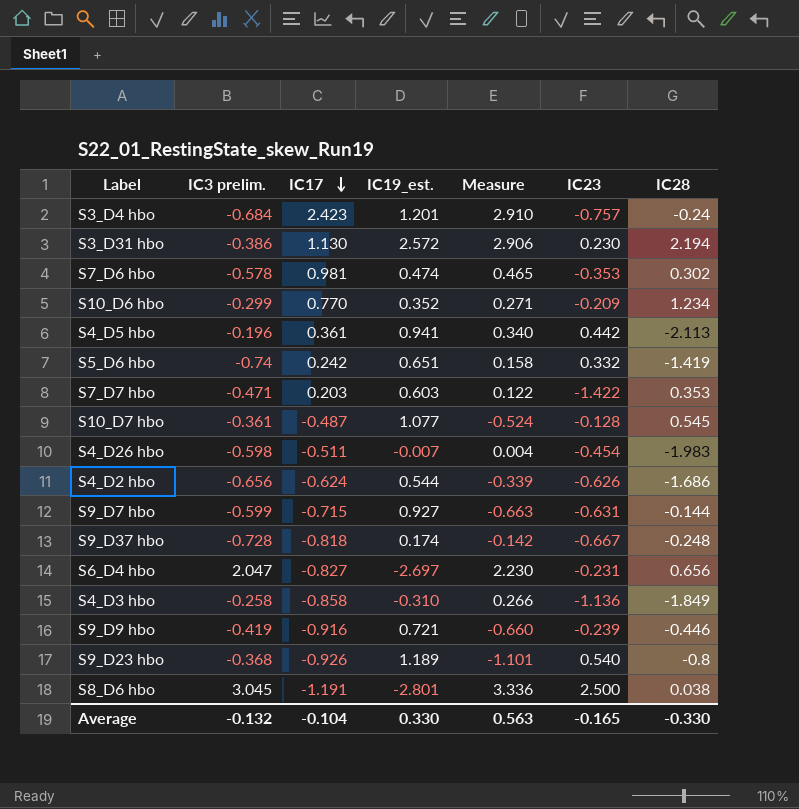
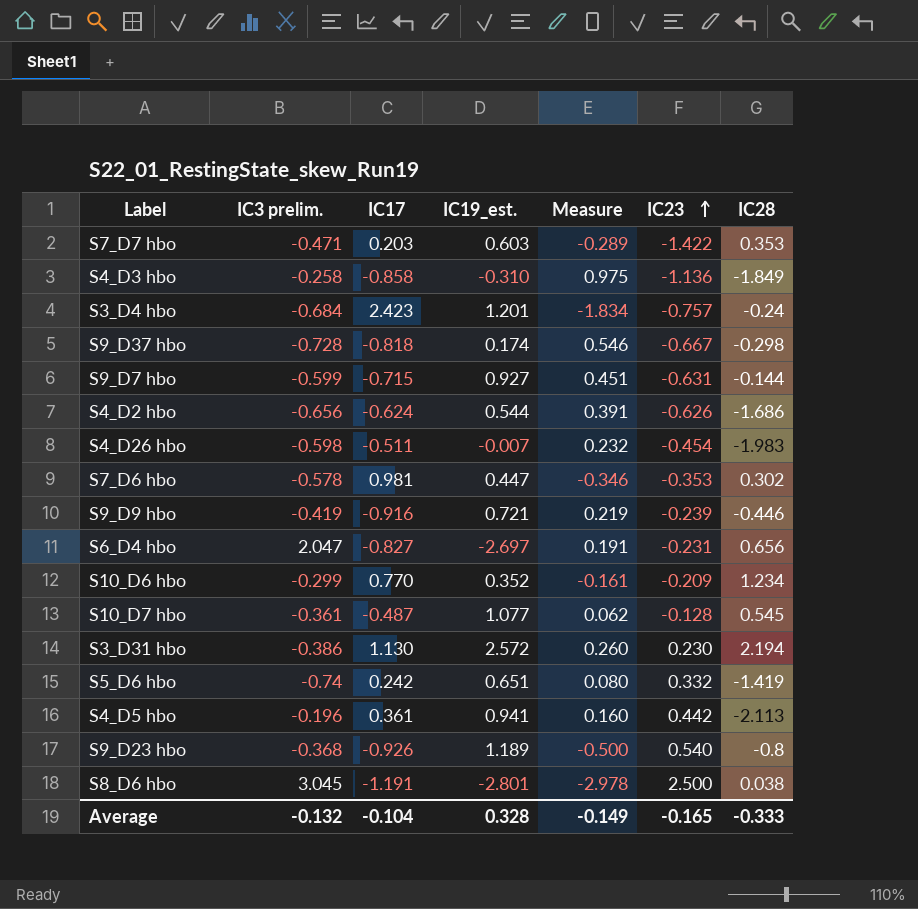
row order: IC17 descending -> IC23 ascending
column Measure | formula: [IC17] * [IC19_est.] -> [IC17] * [IC23]
S9_D37 hbo | IC28: -0.248 -> -0.298
S7_D6 hbo | IC19_est.: 0.474 -> 0.447
Average | IC19_est.: 0.330 -> 0.328
Average | Measure: 0.563 -> -0.149
Average | IC28: -0.330 -> -0.333

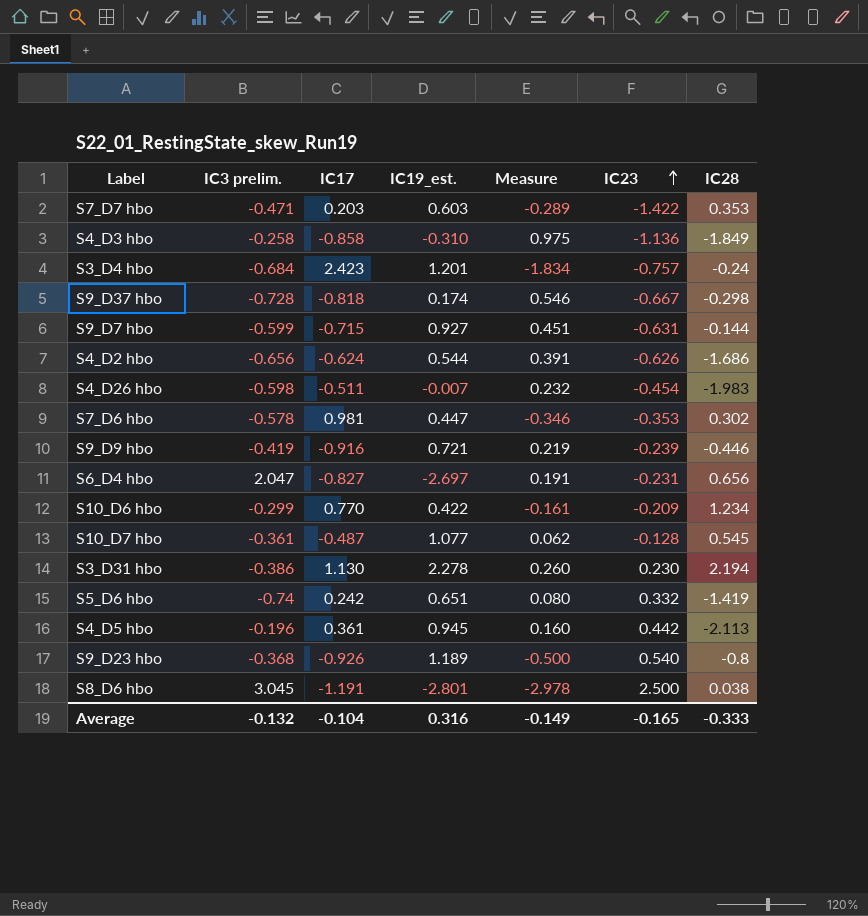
S10_D6 hbo | IC19_est.: 0.352 -> 0.422
S3_D31 hbo | IC19_est.: 2.572 -> 2.278
S4_D5 hbo | IC19_est.: 0.941 -> 0.945
Average | IC19_est.: 0.328 -> 0.316

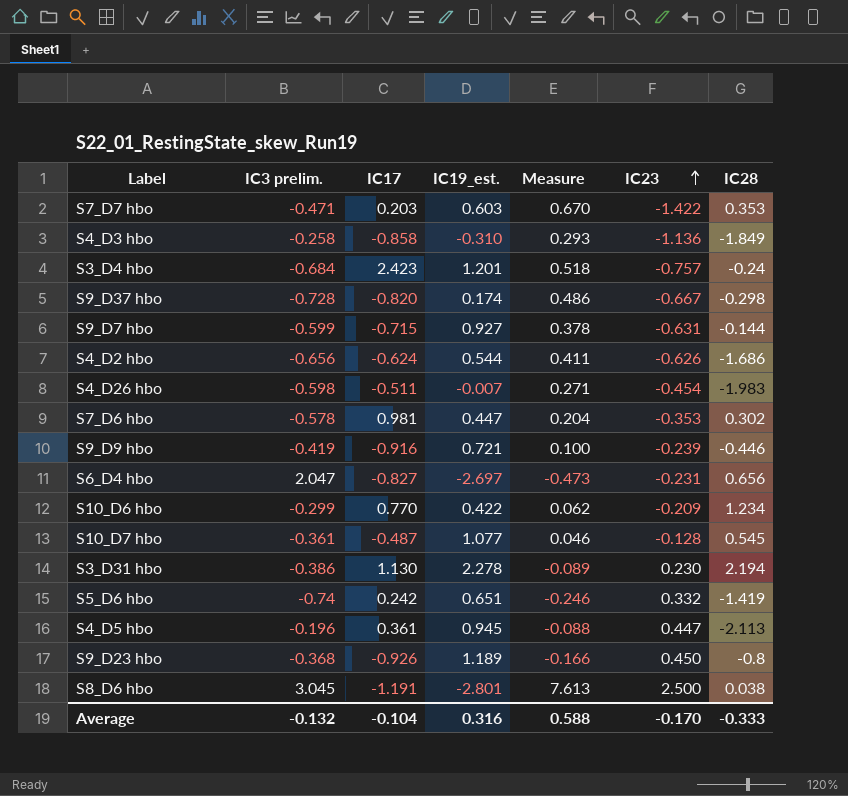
column Measure | formula: [IC17] * [IC23] -> [IC3 prelim.] * [IC23]
S9_D37 hbo | IC17: -0.818 -> -0.820
S4_D5 hbo | IC23: 0.442 -> 0.447
S9_D23 hbo | IC23: 0.540 -> 0.450
Average | Measure: -0.149 -> 0.588
Average | IC23: -0.165 -> -0.170

